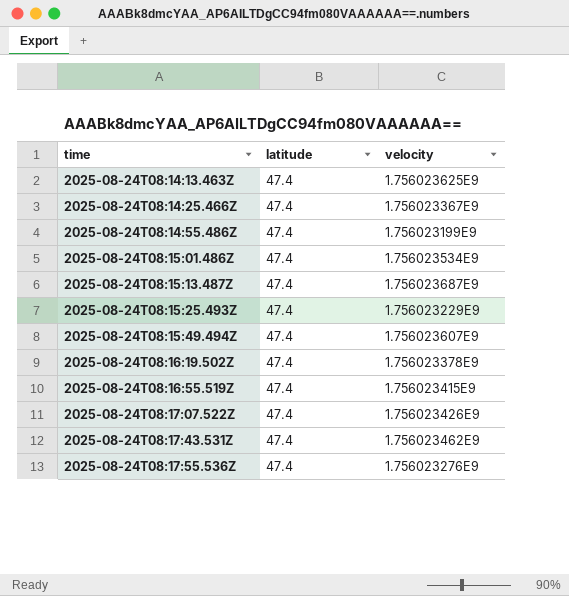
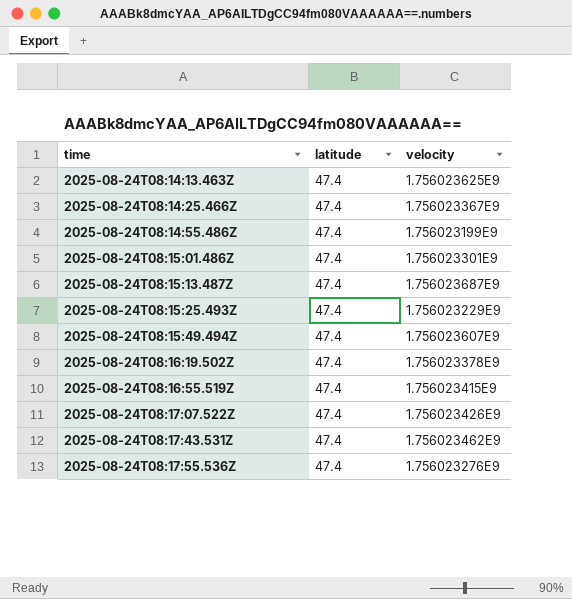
2025-08-24T08:15:01.486Z | velocity: 1.756023534E9 -> 1.756023301E9

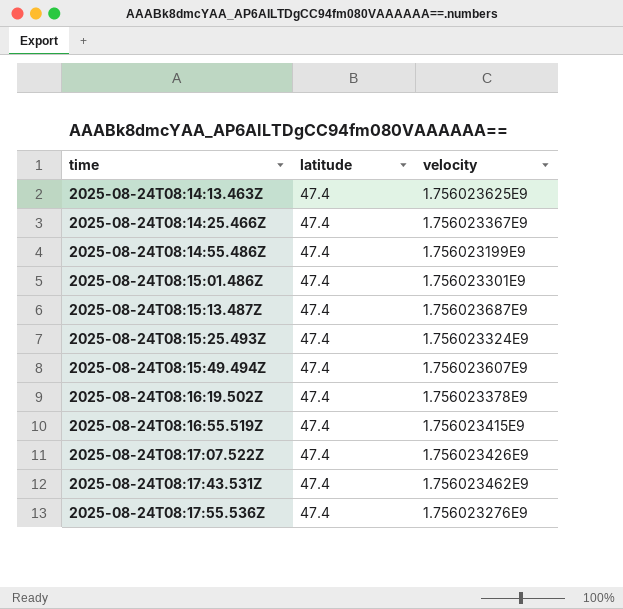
2025-08-24T08:15:25.493Z | velocity: 1.756023229E9 -> 1.756023324E9

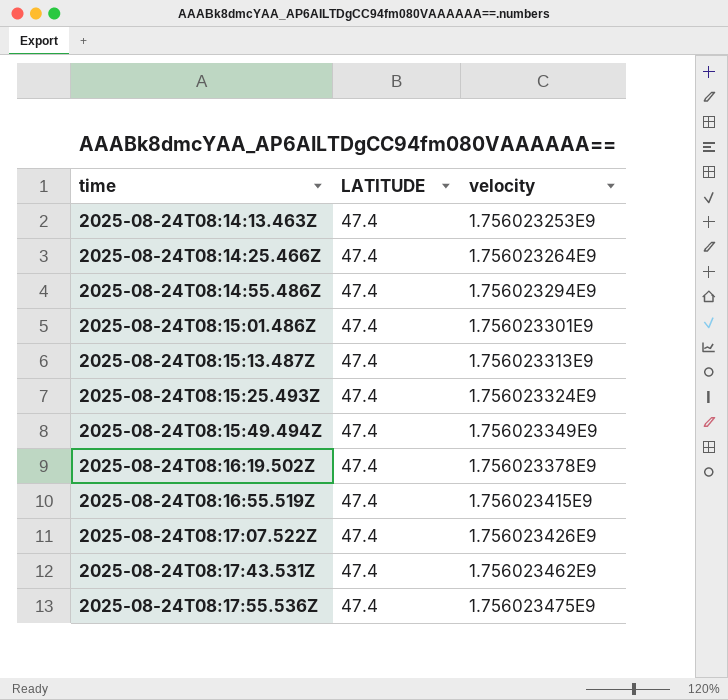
column name: latitude -> LATITUDE
2025-08-24T08:14:13.463Z | velocity: 1.756023625E9 -> 1.756023253E9
2025-08-24T08:14:25.466Z | velocity: 1.756023367E9 -> 1.756023264E9
2025-08-24T08:14:55.486Z | velocity: 1.756023199E9 -> 1.756023294E9
2025-08-24T08:15:13.487Z | velocity: 1.756023687E9 -> 1.756023313E9
2025-08-24T08:15:49.494Z | velocity: 1.756023607E9 -> 1.756023349E9
2025-08-24T08:17:55.536Z | velocity: 1.756023276E9 -> 1.756023475E9

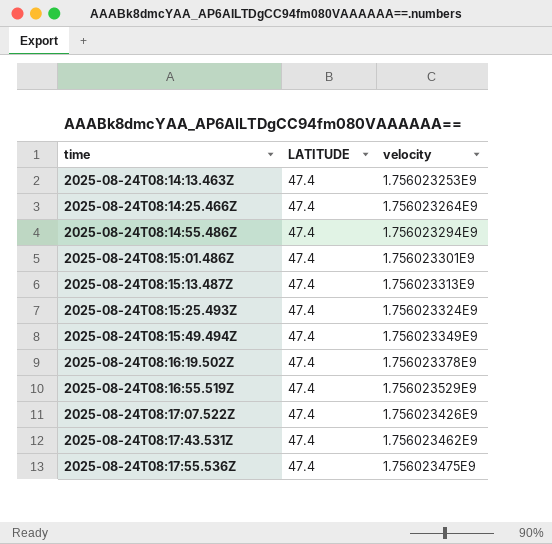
2025-08-24T08:16:55.519Z | velocity: 1.756023415E9 -> 1.756023529E9

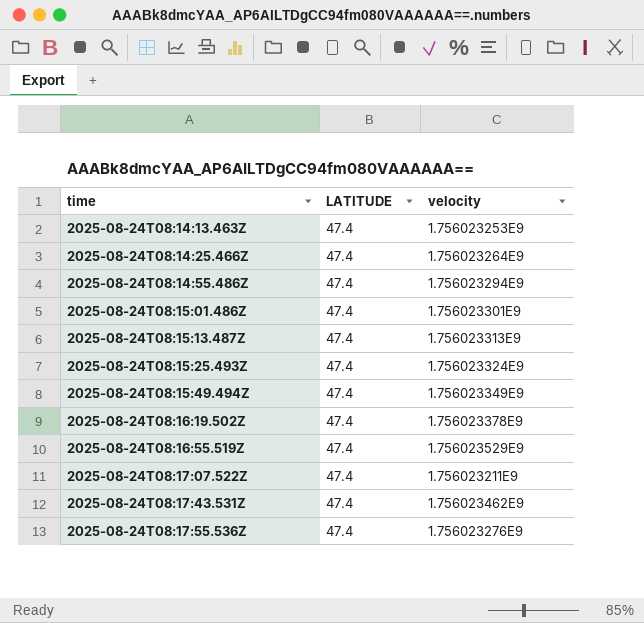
2025-08-24T08:17:07.522Z | velocity: 1.756023426E9 -> 1.756023211E9
2025-08-24T08:17:55.536Z | velocity: 1.756023475E9 -> 1.756023276E9

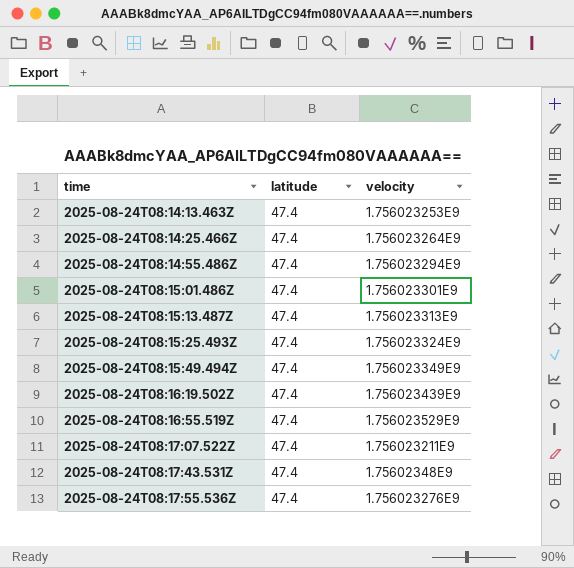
column name: LATITUDE -> latitude
2025-08-24T08:16:19.502Z | velocity: 1.756023378E9 -> 1.756023439E9
2025-08-24T08:17:43.531Z | velocity: 1.756023462E9 -> 1.75602348E9

